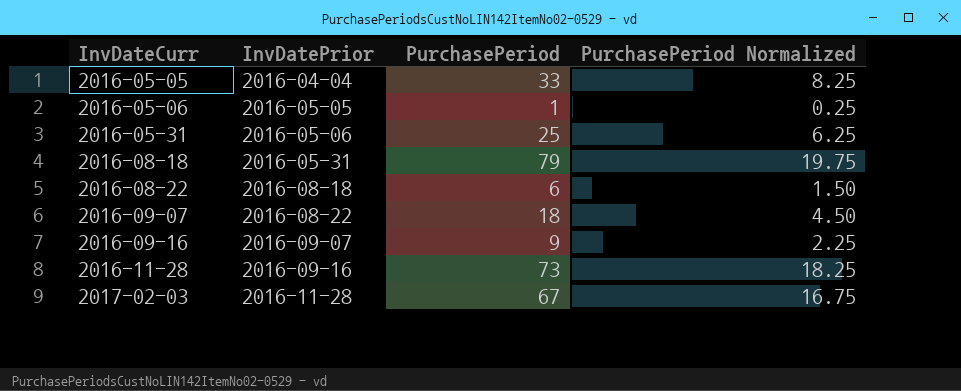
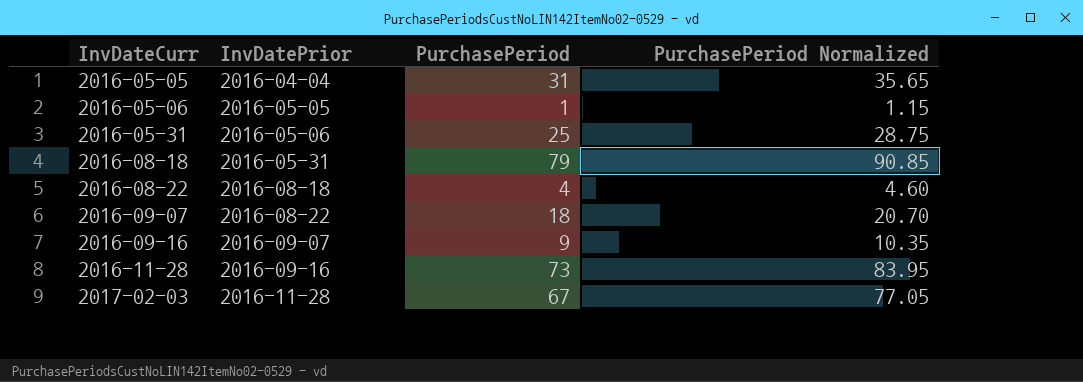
column PurchasePeriod Normalized | formula: [PurchasePeriod] * 0.25 -> [PurchasePeriod] * 1.15
2016-05-05 | PurchasePeriod: 33 -> 31
2016-08-22 | PurchasePeriod: 6 -> 4

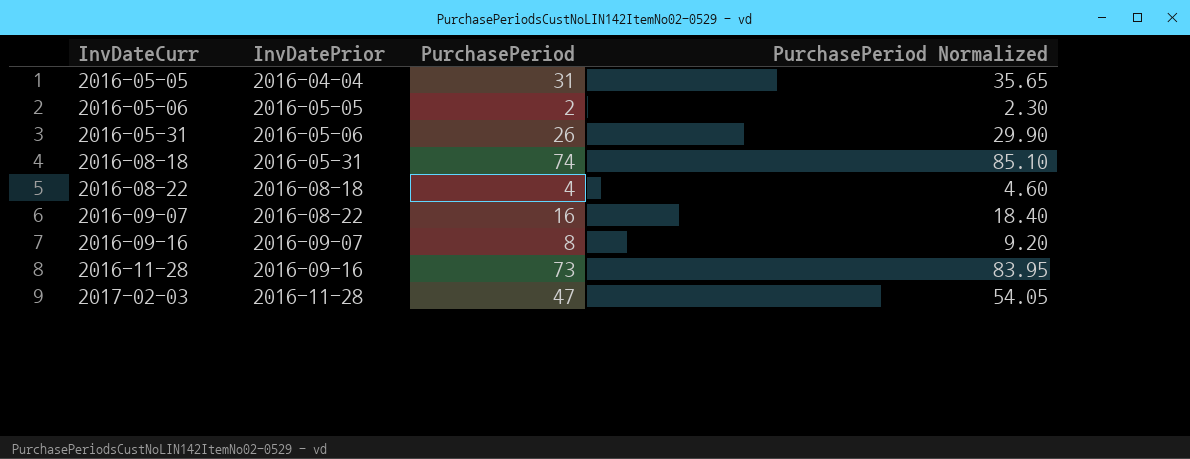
2016-05-06 | PurchasePeriod: 1 -> 2
2016-05-06 | PurchasePeriod Normalized: 1.15 -> 2.30
2016-05-31 | PurchasePeriod: 25 -> 26
2016-05-31 | PurchasePeriod Normalized: 28.75 -> 29.90
2016-08-18 | PurchasePeriod: 79 -> 74
2016-08-18 | PurchasePeriod Normalized: 90.85 -> 85.10
2016-09-07 | PurchasePeriod: 18 -> 16
2016-09-07 | PurchasePeriod Normalized: 20.70 -> 18.40
2016-09-16 | PurchasePeriod: 9 -> 8
2016-09-16 | PurchasePeriod Normalized: 10.35 -> 9.20
2017-02-03 | PurchasePeriod: 67 -> 47
2017-02-03 | PurchasePeriod Normalized: 77.05 -> 54.05

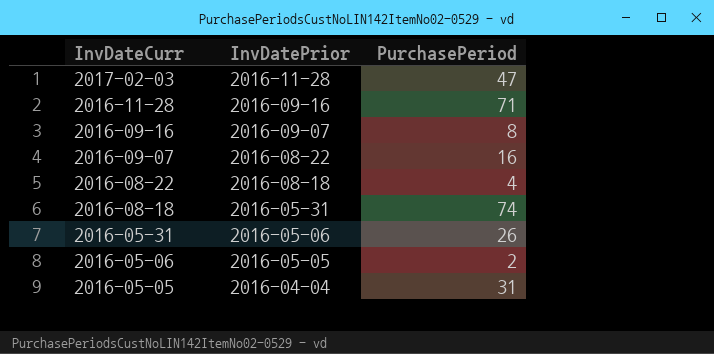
row order: InvDateCurr ascending -> InvDateCurr descending
column PurchasePeriod Normalized | formula: [PurchasePeriod] * 1.15 -> none
2016-11-28 | PurchasePeriod: 73 -> 71

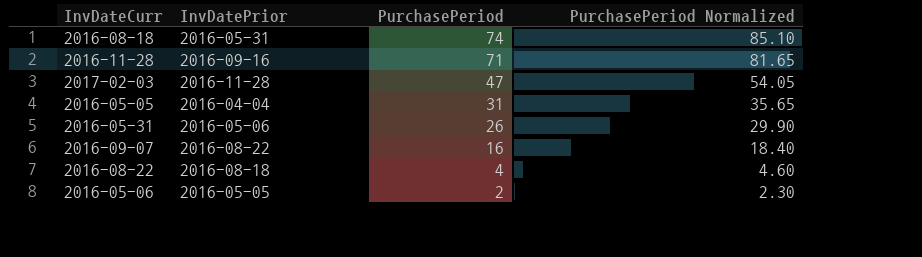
row order: InvDateCurr descending -> PurchasePeriod descending
column PurchasePeriod Normalized | formula: none -> [PurchasePeriod] * 1.15
row 2016-09-16: 2016-09-07 | 8 -> none

